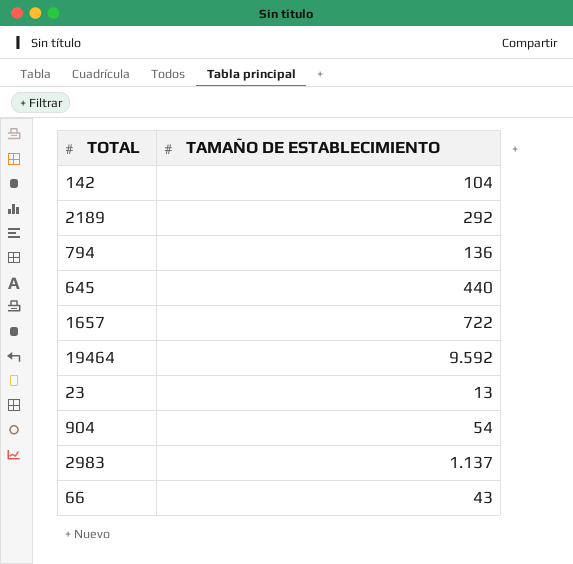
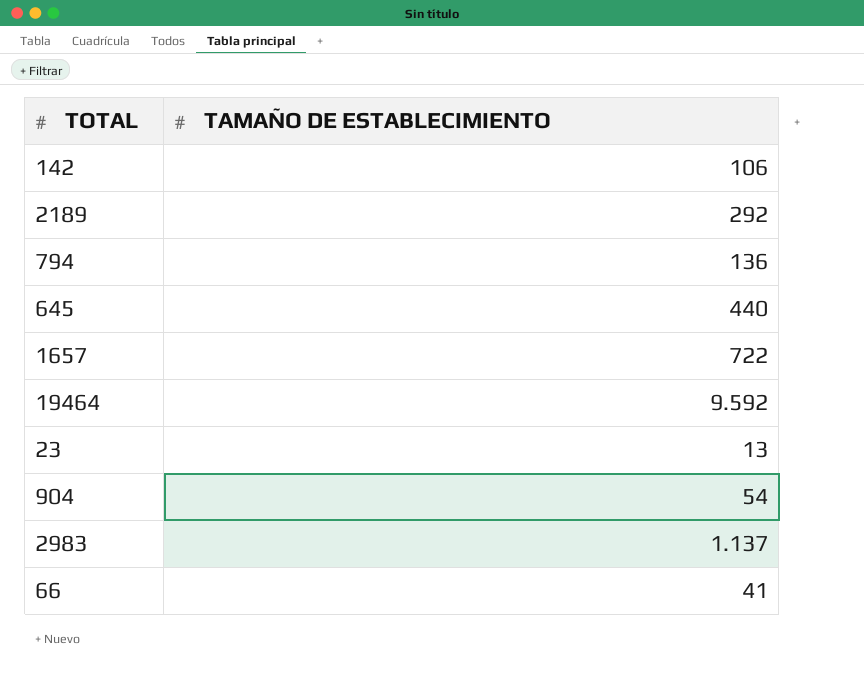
142 | TAMAÑO DE ESTABLECIMIENTO: 104 -> 106
66 | TAMAÑO DE ESTABLECIMIENTO: 43 -> 41

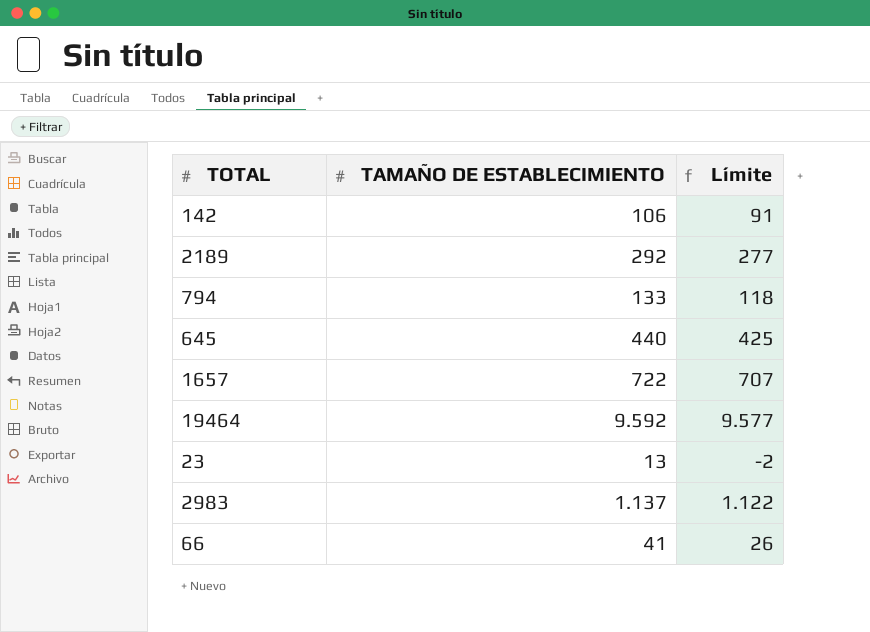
column Límite | formula: none -> [TAMAÑO DE ESTABLECIMIENTO] - 15
row 904: 54 -> none
794 | TAMAÑO DE ESTABLECIMIENTO: 136 -> 133

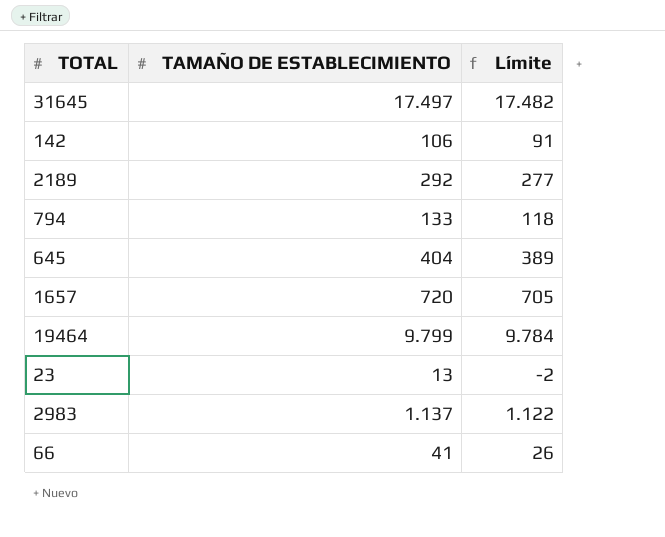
row 31645: none -> 17.497 | 17.482
645 | TAMAÑO DE ESTABLECIMIENTO: 440 -> 404
645 | Límite: 425 -> 389
1657 | TAMAÑO DE ESTABLECIMIENTO: 722 -> 720
1657 | Límite: 707 -> 705
19464 | TAMAÑO DE ESTABLECIMIENTO: 9.592 -> 9.799
19464 | Límite: 9.577 -> 9.784

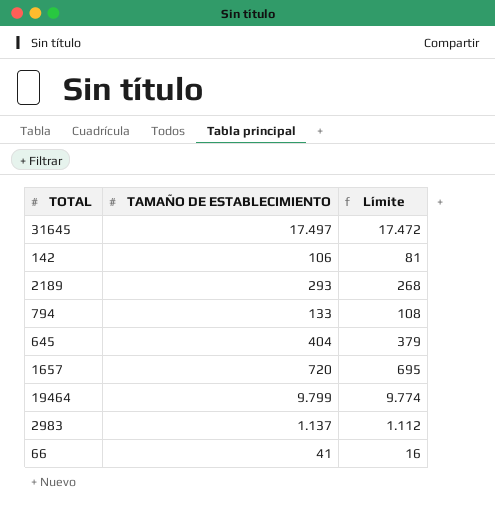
column Límite | formula: [TAMAÑO DE ESTABLECIMIENTO] - 15 -> [TAMAÑO DE ESTABLECIMIENTO] - 25
row 23: 13 | -2 -> none
2189 | TAMAÑO DE ESTABLECIMIENTO: 292 -> 293

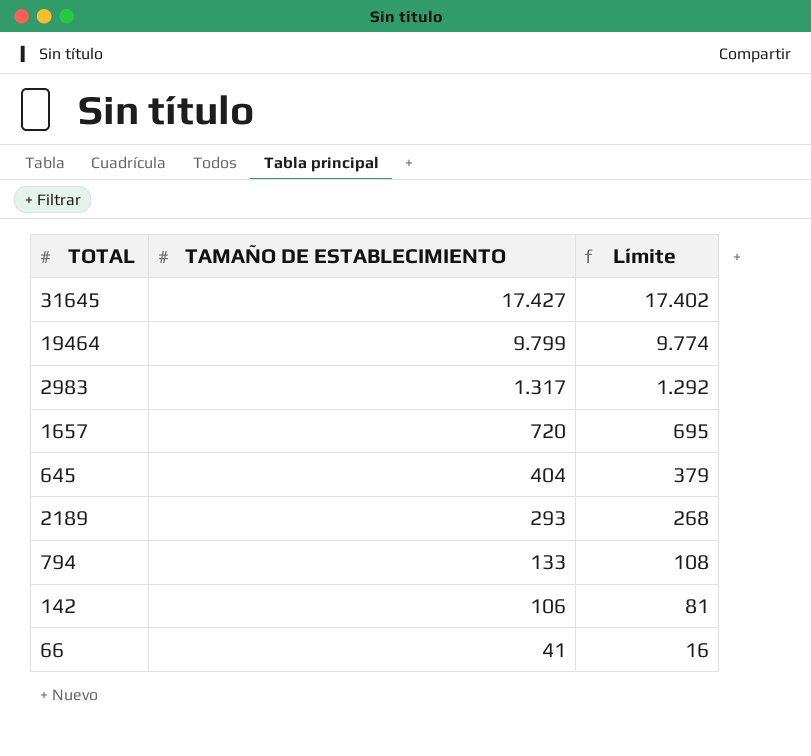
row order: none -> TAMAÑO DE ESTABLECIMIENTO descending
31645 | TAMAÑO DE ESTABLECIMIENTO: 17.497 -> 17.427
31645 | Límite: 17.472 -> 17.402
2983 | TAMAÑO DE ESTABLECIMIENTO: 1.137 -> 1.317
2983 | Límite: 1.112 -> 1.292

